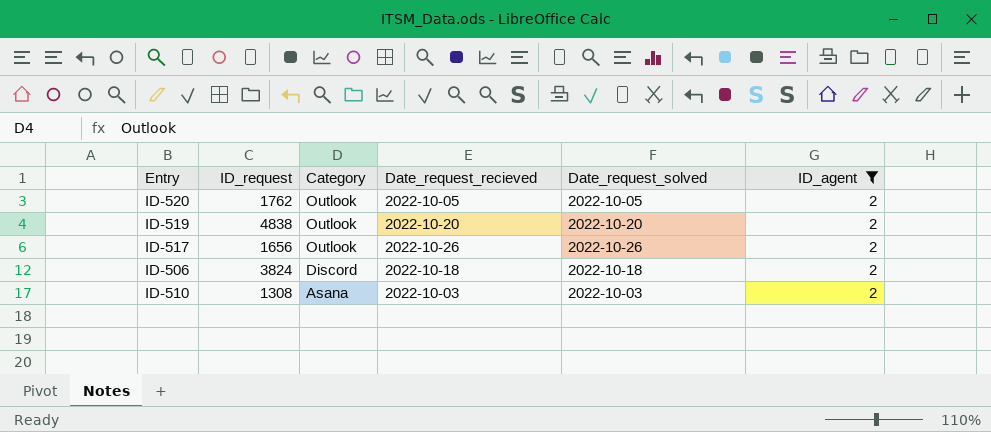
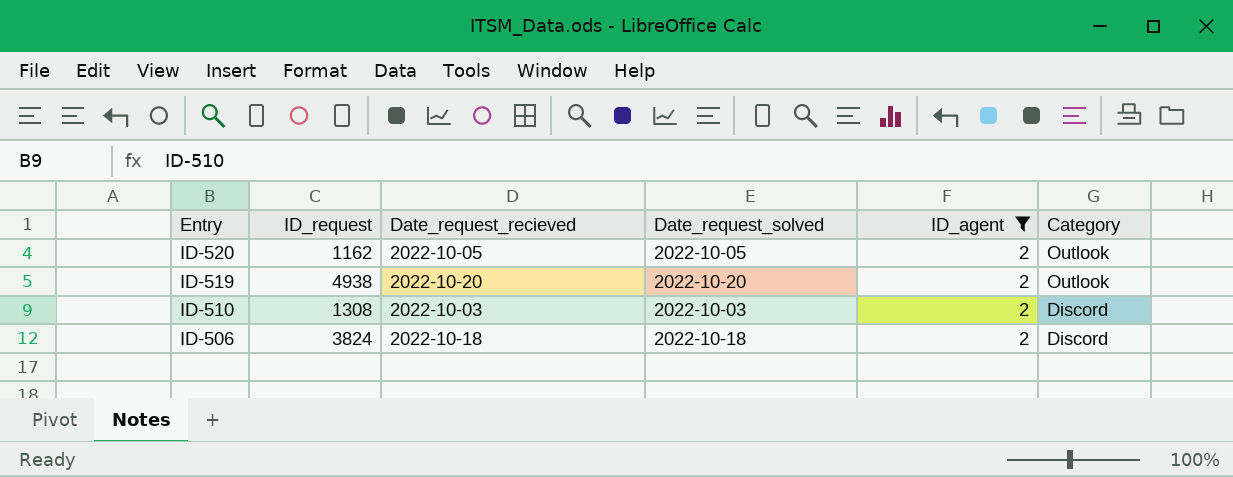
row order: Category descending -> Entry descending
column Category | position: 3 -> 6
row ID-517: 1656 | Outlook | 2022-10-26 | 2022-10-26 | 2 -> none
ID-520 | ID_request: 1762 -> 1162
ID-519 | ID_request: 4838 -> 4938
ID-510 | Category: Asana -> Discord

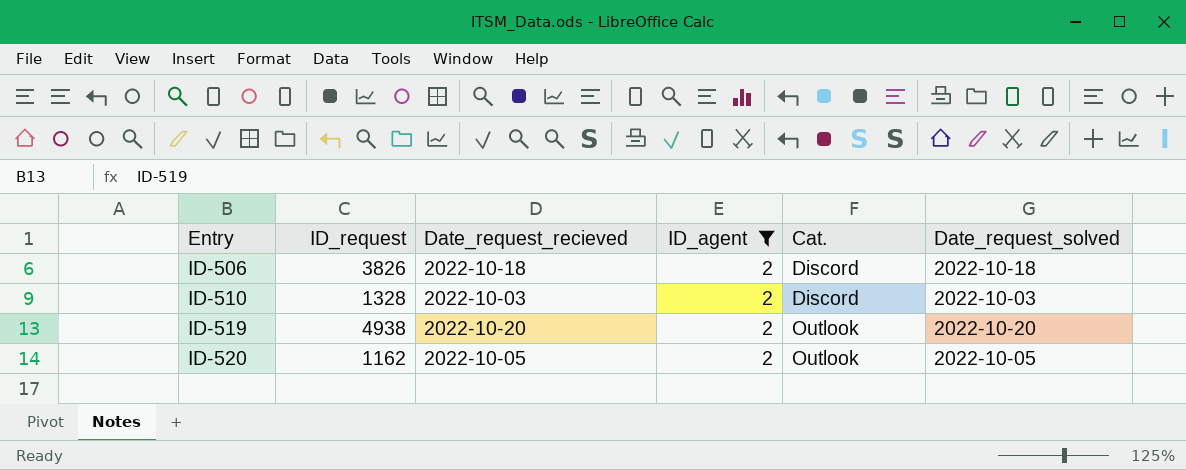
row order: Entry descending -> Entry ascending
column name: Category -> Cat.
column Date_request_solved | position: 4 -> 6
ID-506 | ID_request: 3824 -> 3826
ID-510 | ID_request: 1308 -> 1328

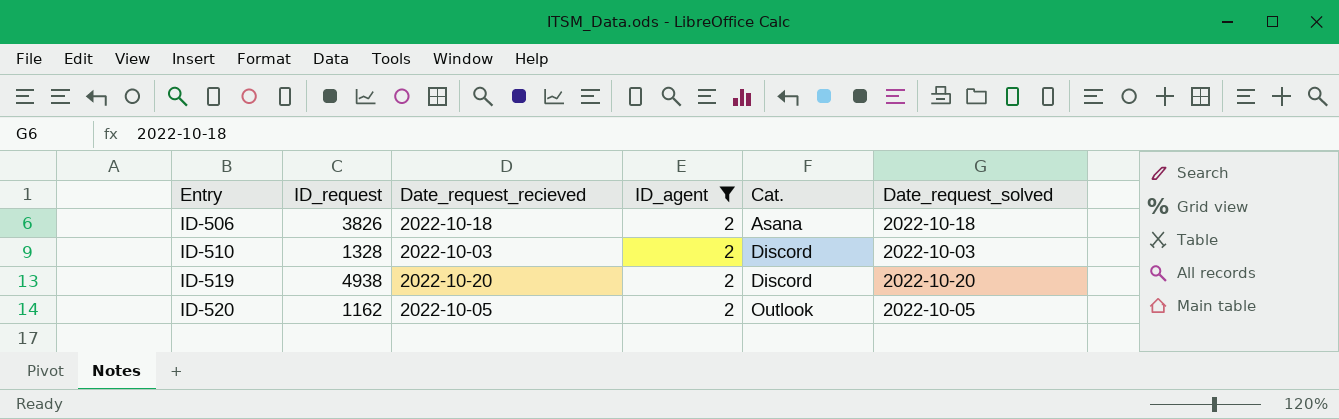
ID-506 | Cat.: Discord -> Asana
ID-519 | Cat.: Outlook -> Discord

